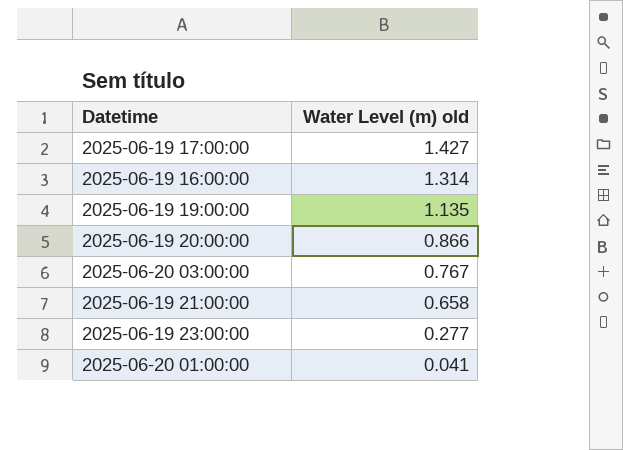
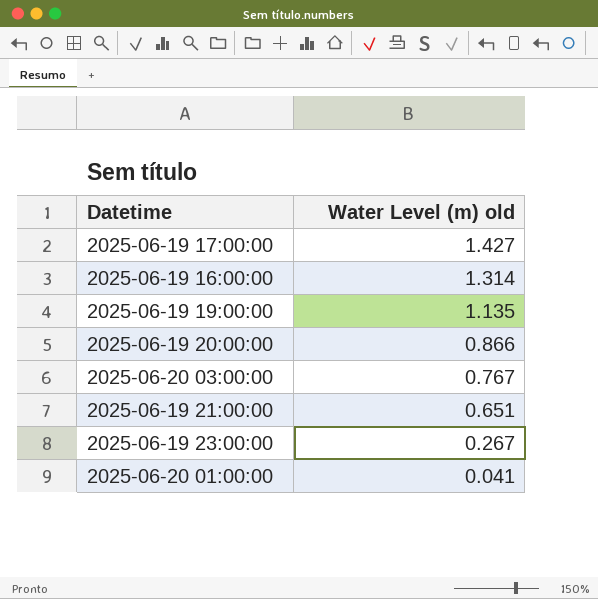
2025-06-19 21:00:00 | Water Level (m) old: 0.658 -> 0.651
2025-06-19 23:00:00 | Water Level (m) old: 0.277 -> 0.267

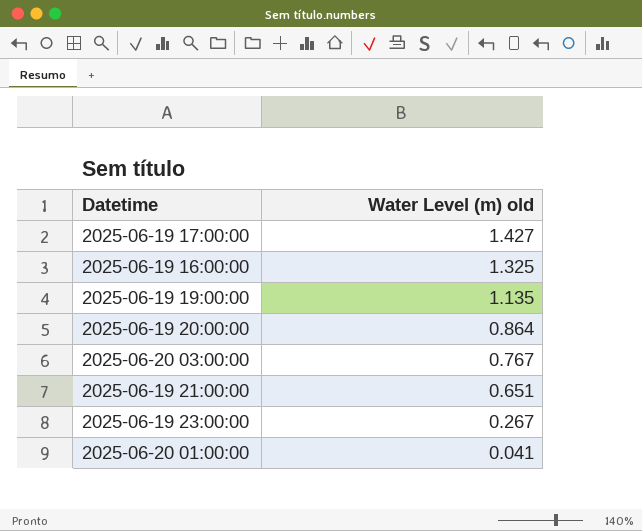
2025-06-19 16:00:00 | Water Level (m) old: 1.314 -> 1.325
2025-06-19 20:00:00 | Water Level (m) old: 0.866 -> 0.864

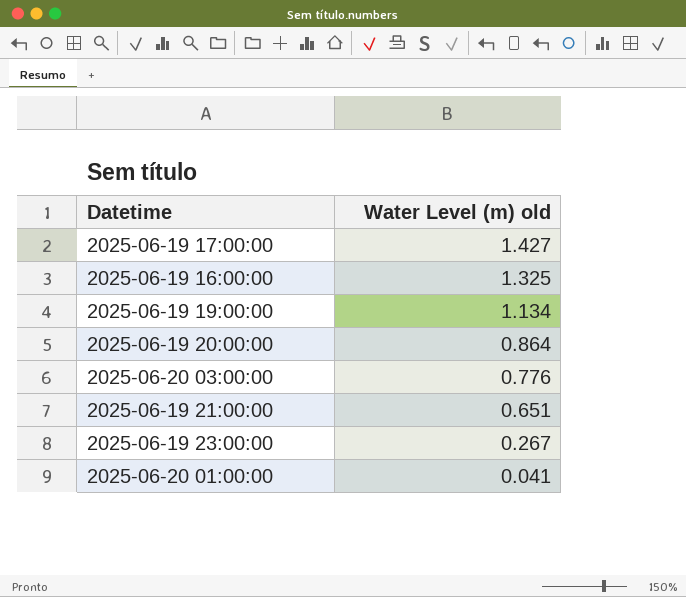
2025-06-19 19:00:00 | Water Level (m) old: 1.135 -> 1.134
2025-06-20 03:00:00 | Water Level (m) old: 0.767 -> 0.776

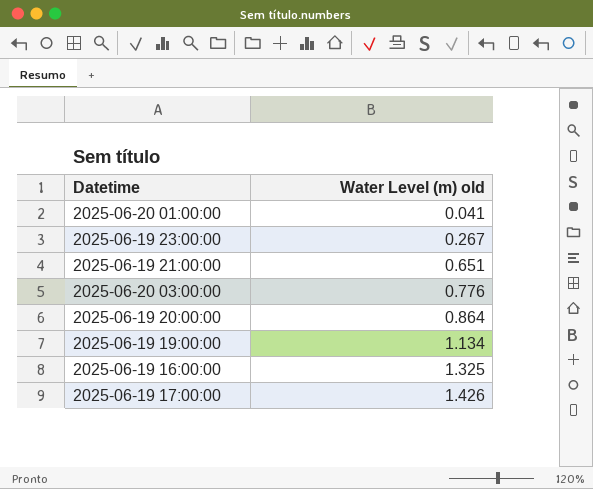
row order: Water Level (m) old descending -> Water Level (m) old ascending
2025-06-19 17:00:00 | Water Level (m) old: 1.427 -> 1.426

